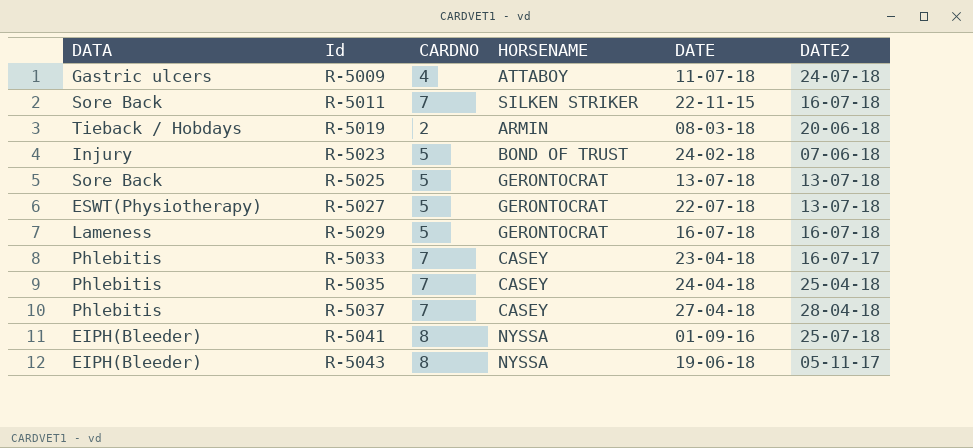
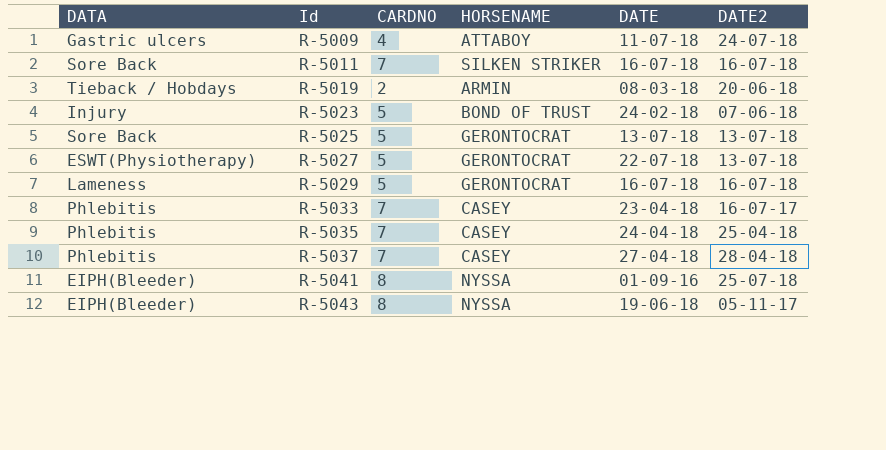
R-5011 | DATE: 22-11-15 -> 16-07-18

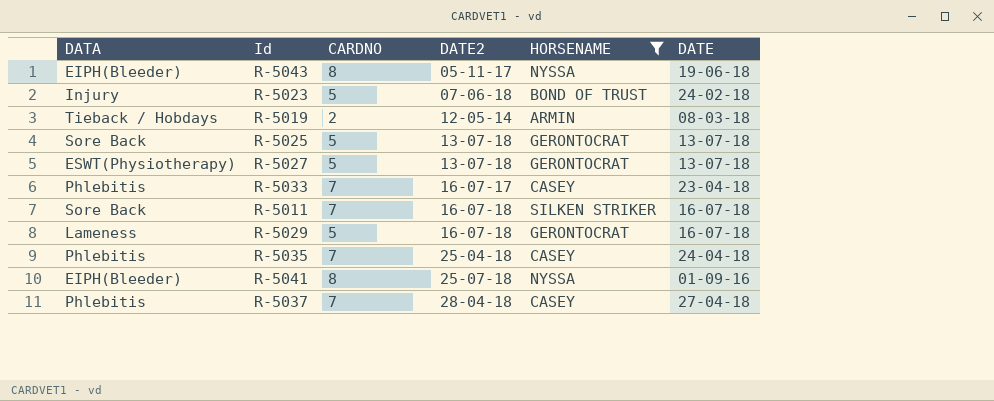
filter: none -> HORSENAME != ATTABOY
row order: Id ascending -> DATE2 ascending
column DATE2 | position: 6 -> 4
R-5019 | DATE2: 20-06-18 -> 12-05-14
R-5027 | DATE: 22-07-18 -> 13-07-18

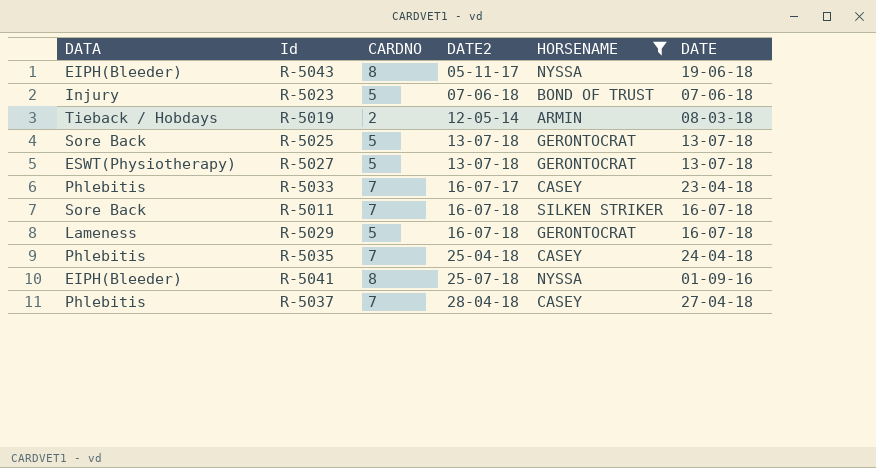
R-5023 | DATE: 24-02-18 -> 07-06-18

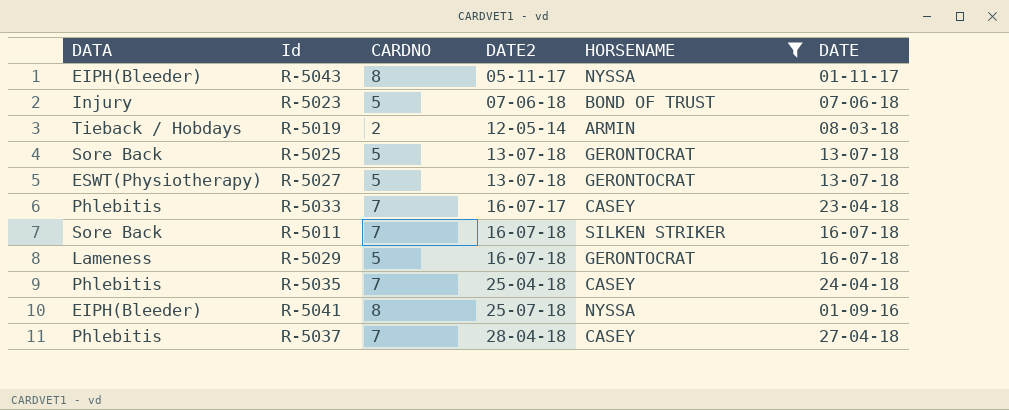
R-5043 | DATE: 19-06-18 -> 01-11-17

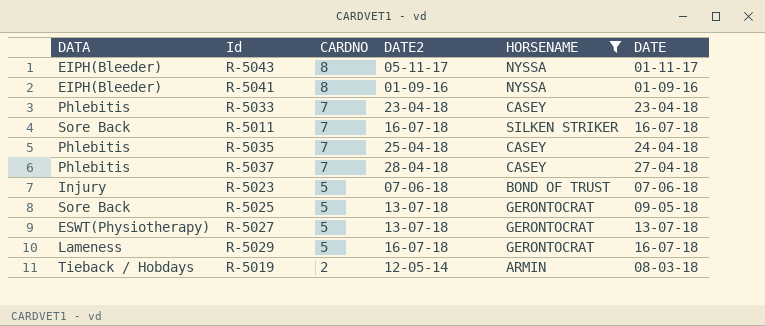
row order: DATE2 ascending -> CARDNO descending
R-5041 | DATE2: 25-07-18 -> 01-09-16
R-5033 | DATE2: 16-07-17 -> 23-04-18
R-5025 | DATE: 13-07-18 -> 09-05-18

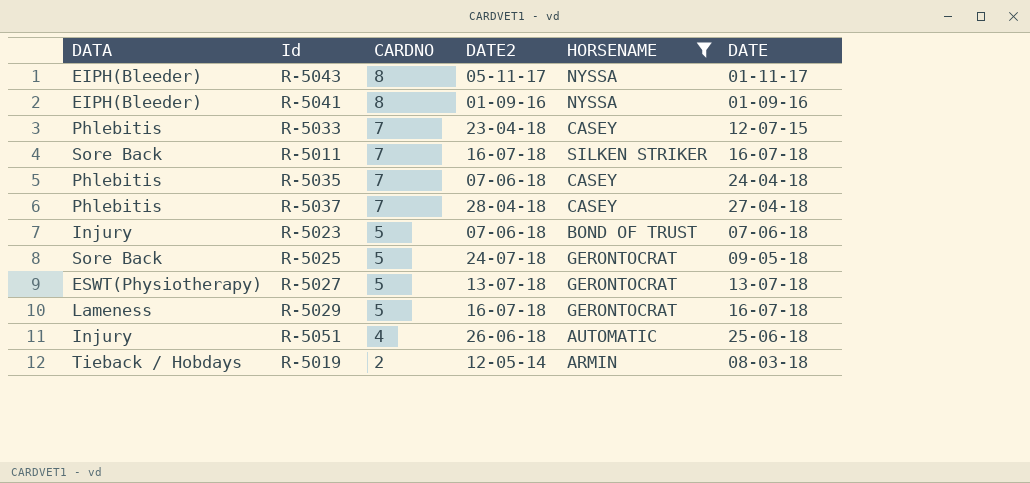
R-5033 | DATE: 23-04-18 -> 12-07-15
R-5035 | DATE2: 25-04-18 -> 07-06-18
R-5025 | DATE2: 13-07-18 -> 24-07-18
row R-5051: none -> Injury | 4 | 26-06-18 | AUTOMATIC | 25-06-18

